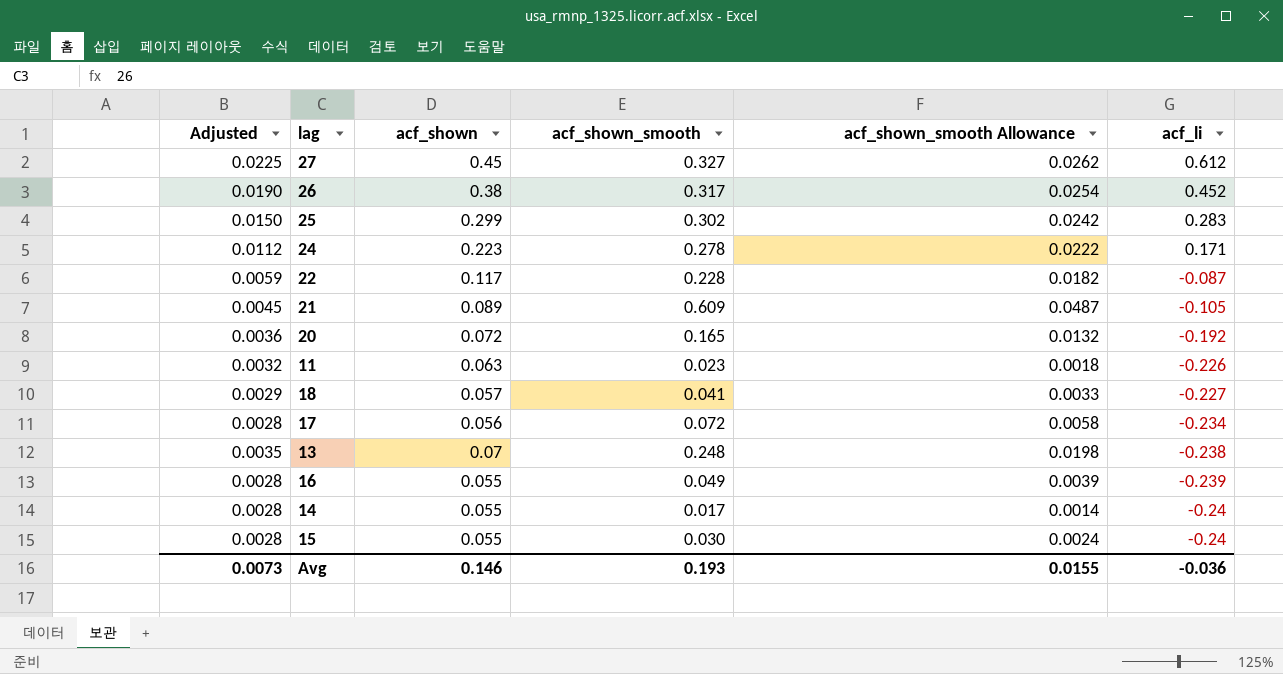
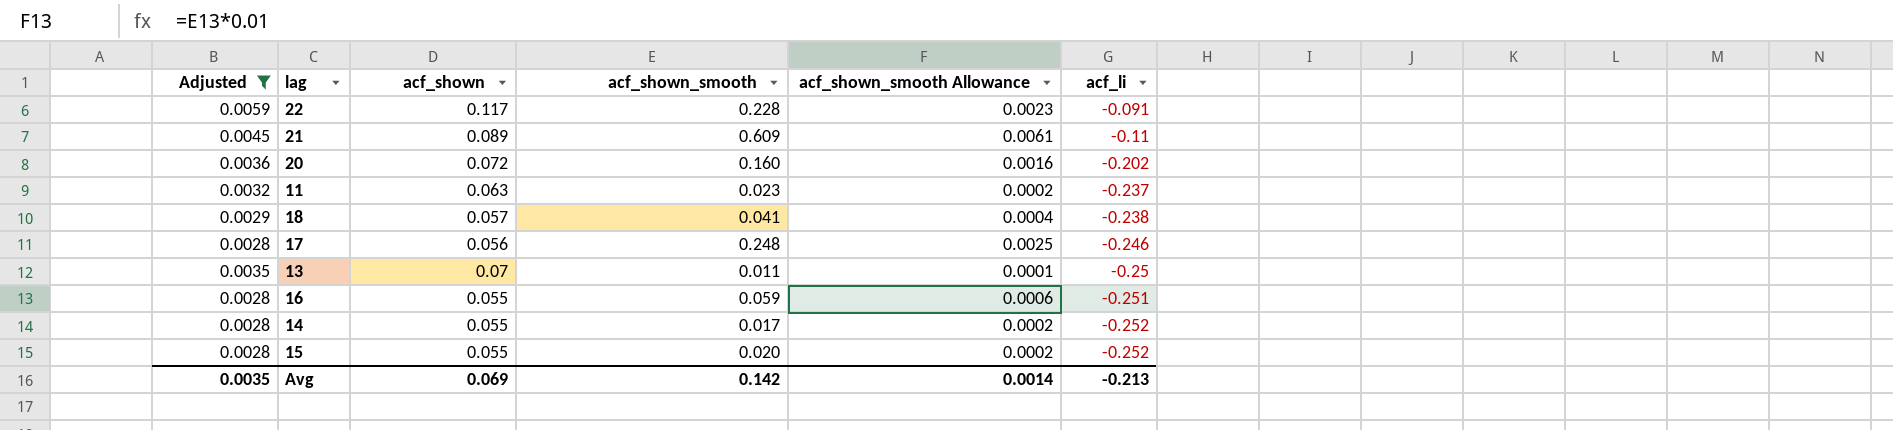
filter: none -> Adjusted <= 0.0059
column acf_shown_smooth Allowance | formula: [acf_shown_smooth] * 0.08 -> [acf_shown_smooth] * 0.01
22 | acf_li: -0.087 -> -0.091
21 | acf_li: -0.105 -> -0.11
20 | acf_shown_smooth: 0.165 -> 0.160
20 | acf_li: -0.192 -> -0.202
11 | acf_li: -0.226 -> -0.237
18 | acf_li: -0.227 -> -0.238
17 | acf_shown_smooth: 0.072 -> 0.248
17 | acf_li: -0.234 -> -0.246
13 | acf_shown_smooth: 0.248 -> 0.011
13 | acf_li: -0.238 -> -0.25
16 | acf_shown_smooth: 0.049 -> 0.059
16 | acf_li: -0.239 -> -0.251
14 | acf_li: -0.24 -> -0.252
15 | acf_shown_smooth: 0.030 -> 0.020
15 | acf_li: -0.24 -> -0.252
Avg | Adjusted: 0.0073 -> 0.0035
Avg | acf_shown: 0.146 -> 0.069
Avg | acf_shown_smooth: 0.193 -> 0.142
Avg | acf_shown_smooth Allowance: 0.0155 -> 0.0014
Avg | acf_li: -0.036 -> -0.213

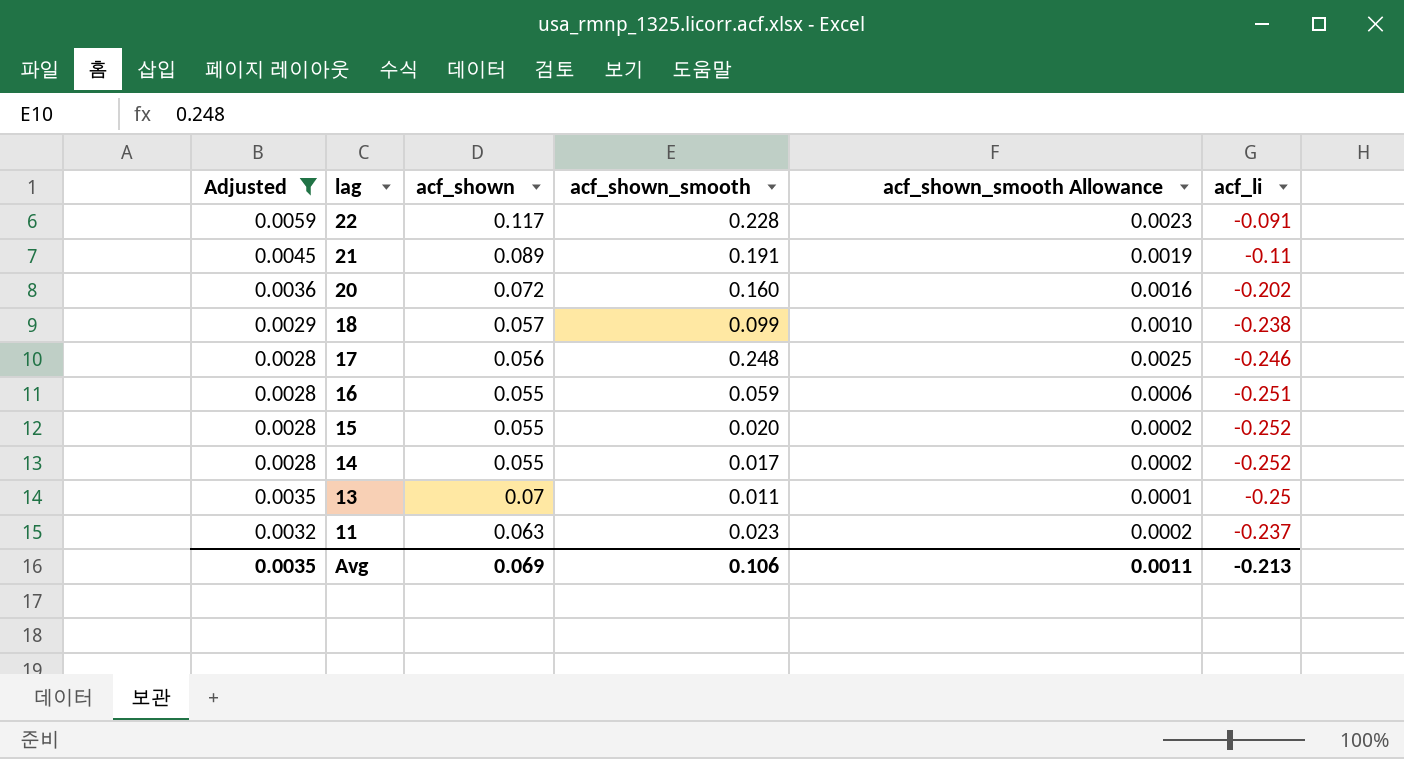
row order: acf_li descending -> lag descending
21 | acf_shown_smooth: 0.609 -> 0.191
21 | acf_shown_smooth Allowance: 0.0061 -> 0.0019
18 | acf_shown_smooth: 0.041 -> 0.099
18 | acf_shown_smooth Allowance: 0.0004 -> 0.0010
Avg | acf_shown_smooth: 0.142 -> 0.106
Avg | acf_shown_smooth Allowance: 0.0014 -> 0.0011

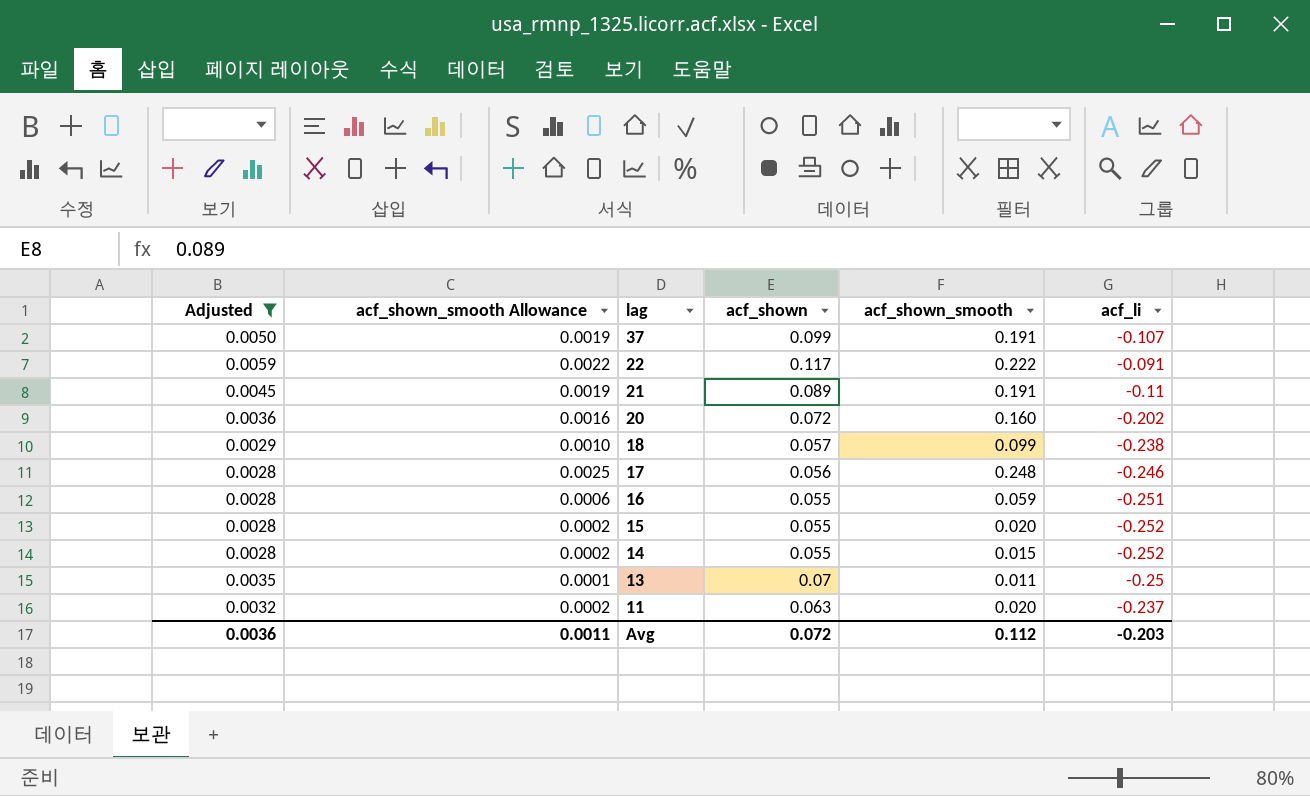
column acf_shown_smooth Allowance | position: 5 -> 2
row 37: none -> 0.0050 | 0.0019 | 0.099 | 0.191 | -0.107
22 | acf_shown_smooth Allowance: 0.0023 -> 0.0022
22 | acf_shown_smooth: 0.228 -> 0.222
14 | acf_shown_smooth: 0.017 -> 0.015
11 | acf_shown_smooth: 0.023 -> 0.020
Avg | Adjusted: 0.0035 -> 0.0036
Avg | acf_shown: 0.069 -> 0.072
Avg | acf_shown_smooth: 0.106 -> 0.112
Avg | acf_li: -0.213 -> -0.203

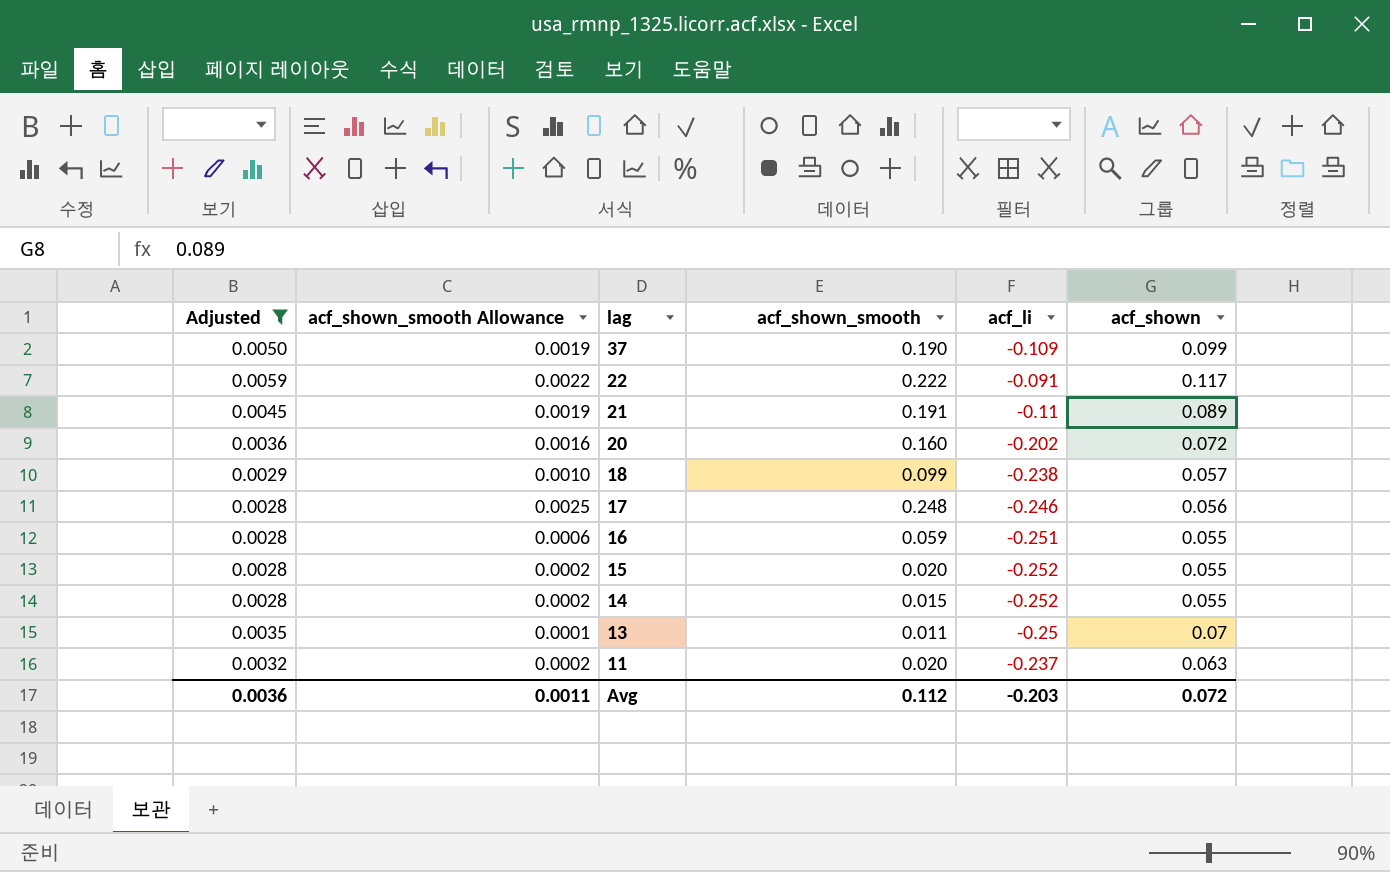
column acf_shown | position: 4 -> 6
37 | acf_shown_smooth: 0.191 -> 0.190
37 | acf_li: -0.107 -> -0.109

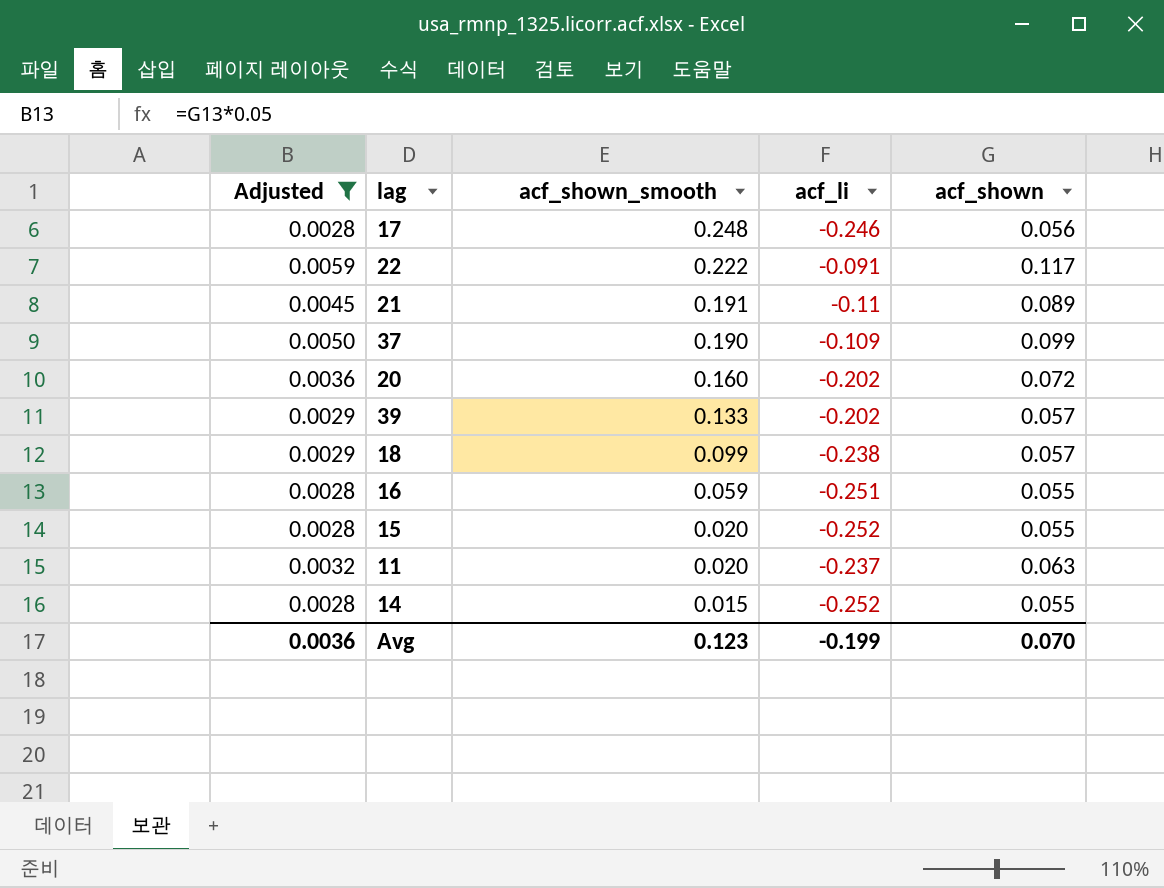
row order: lag descending -> acf_shown_smooth descending
column acf_shown_smooth Allowance | formula: [acf_shown_smooth] * 0.01 -> none
row 13: 0.0035 | 0.0001 | 0.011 | -0.25 | 0.07 -> none
row 39: none -> 0.0029 | 0.133 | -0.202 | 0.057
Avg | acf_shown_smooth: 0.112 -> 0.123
Avg | acf_li: -0.203 -> -0.199
Avg | acf_shown: 0.072 -> 0.070

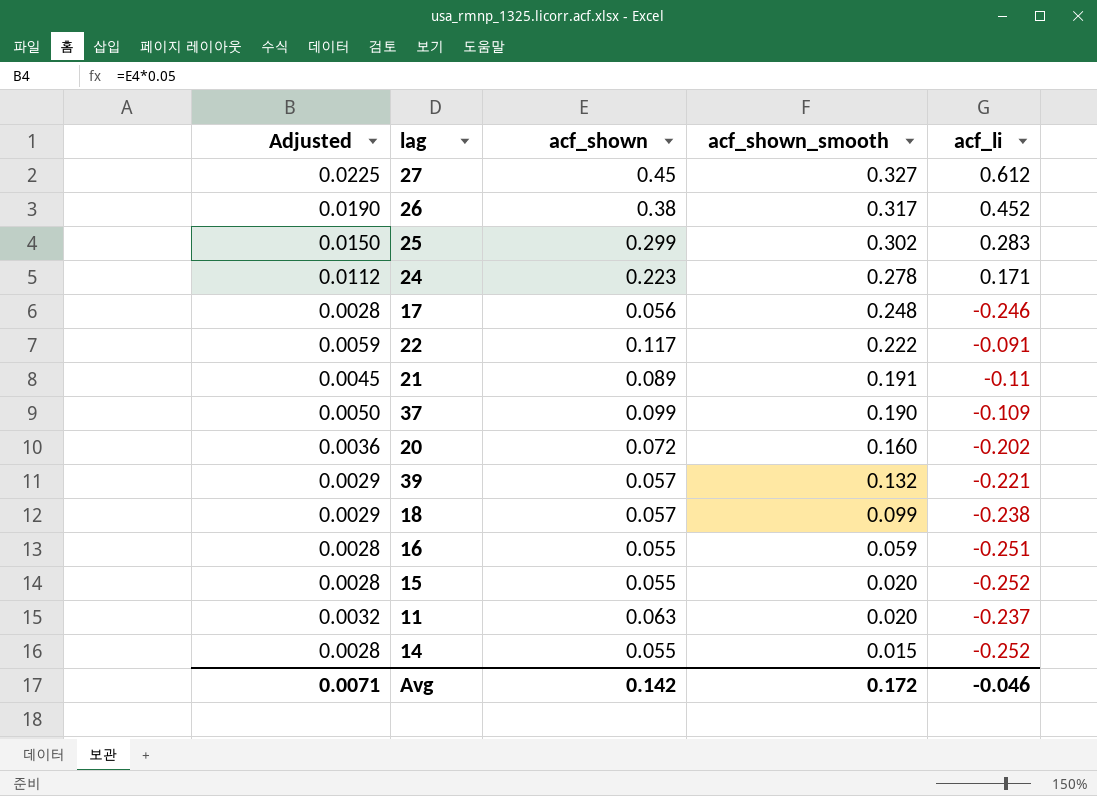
filter: Adjusted <= 0.0059 -> none
column acf_shown | position: 5 -> 3
39 | acf_shown_smooth: 0.133 -> 0.132
39 | acf_li: -0.202 -> -0.221
Avg | Adjusted: 0.0036 -> 0.0071
Avg | acf_shown: 0.070 -> 0.142
Avg | acf_shown_smooth: 0.123 -> 0.172
Avg | acf_li: -0.199 -> -0.046

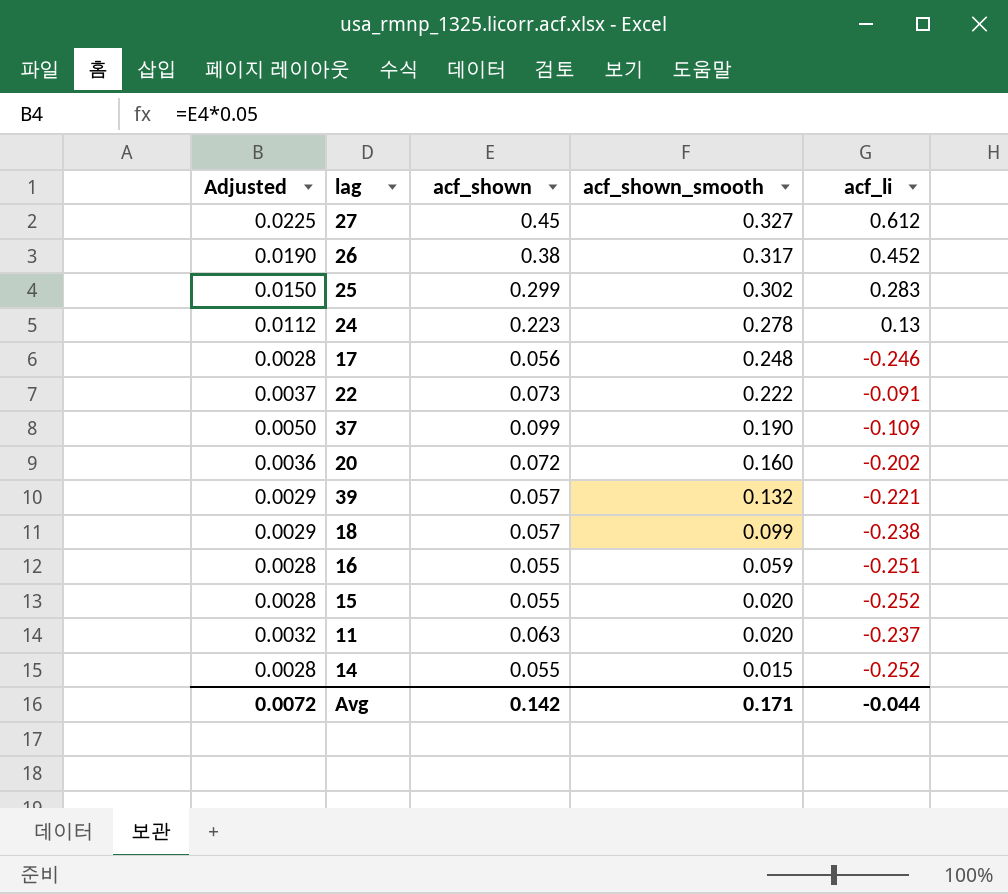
row 21: 0.0045 | 0.089 | 0.191 | -0.11 -> none
24 | acf_li: 0.171 -> 0.13
22 | Adjusted: 0.0059 -> 0.0037
22 | acf_shown: 0.117 -> 0.073
Avg | Adjusted: 0.0071 -> 0.0072
Avg | acf_shown_smooth: 0.172 -> 0.171
Avg | acf_li: -0.046 -> -0.044

